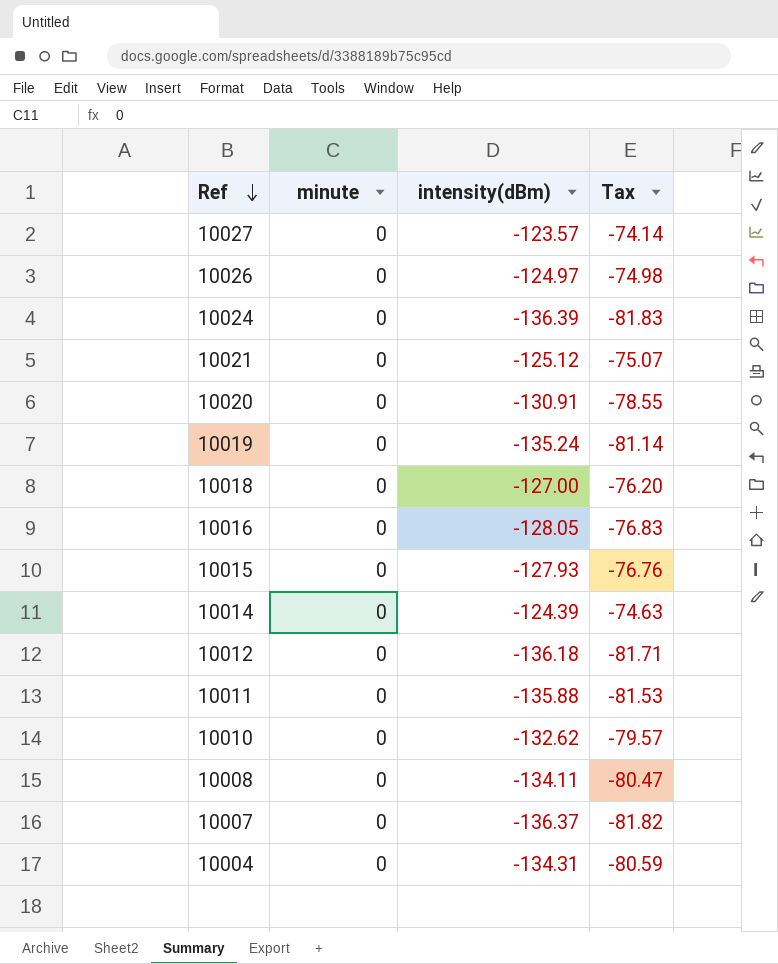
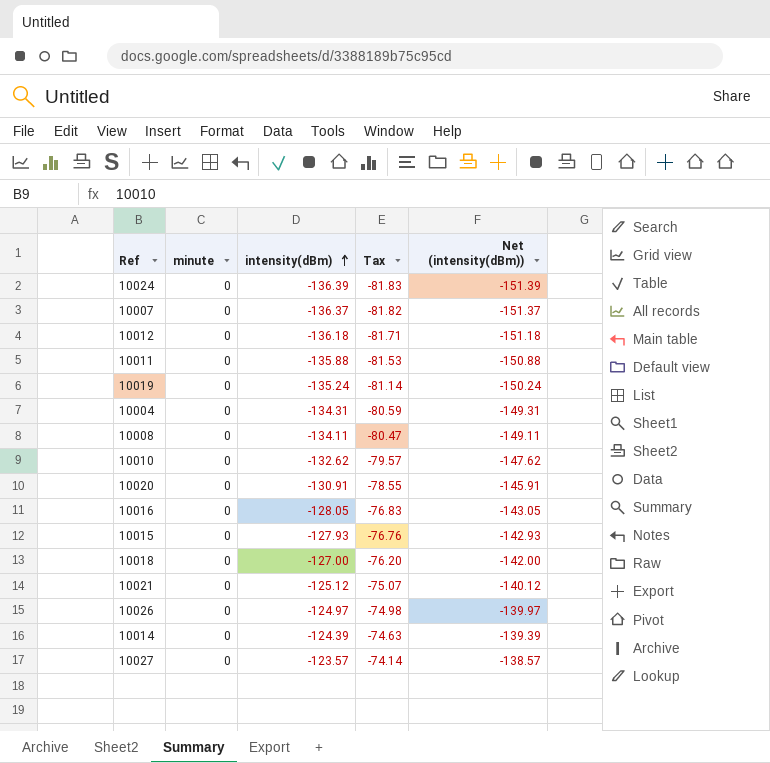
row order: Ref descending -> intensity(dBm) ascending
column Net (intensity(dBm)) | formula: none -> [intensity(dBm)] - 15

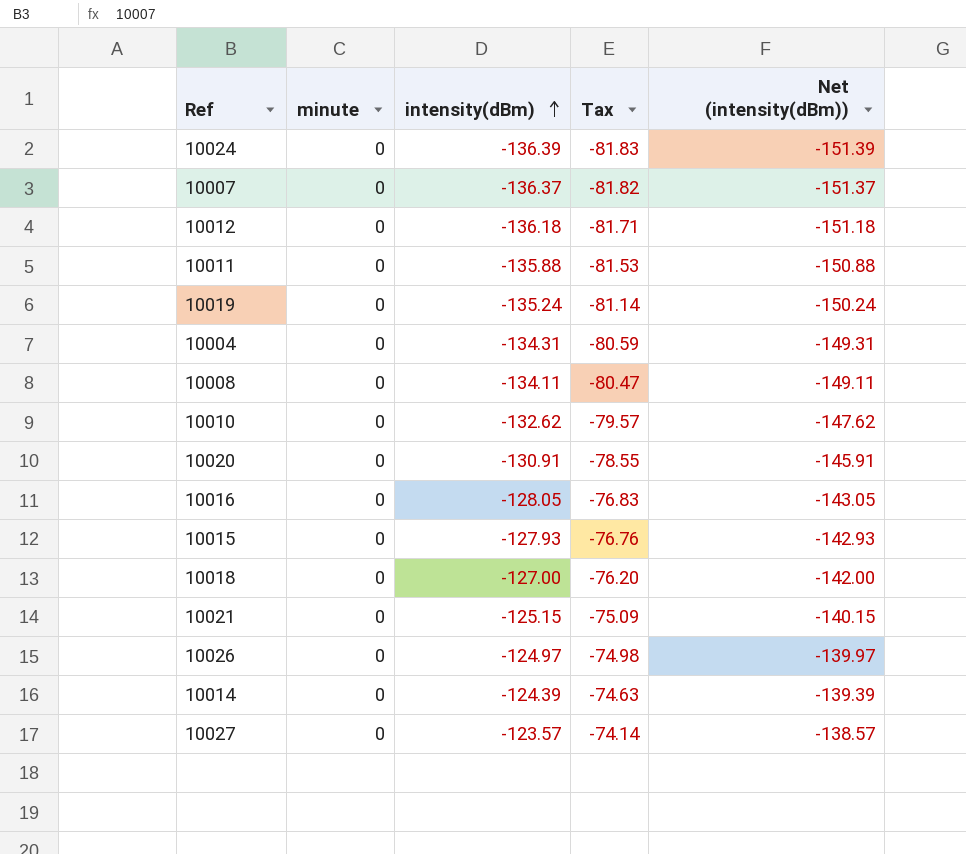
10021 | intensity(dBm): -125.12 -> -125.15
10021 | Tax: -75.07 -> -75.09
10021 | Net (intensity(dBm)): -140.12 -> -140.15

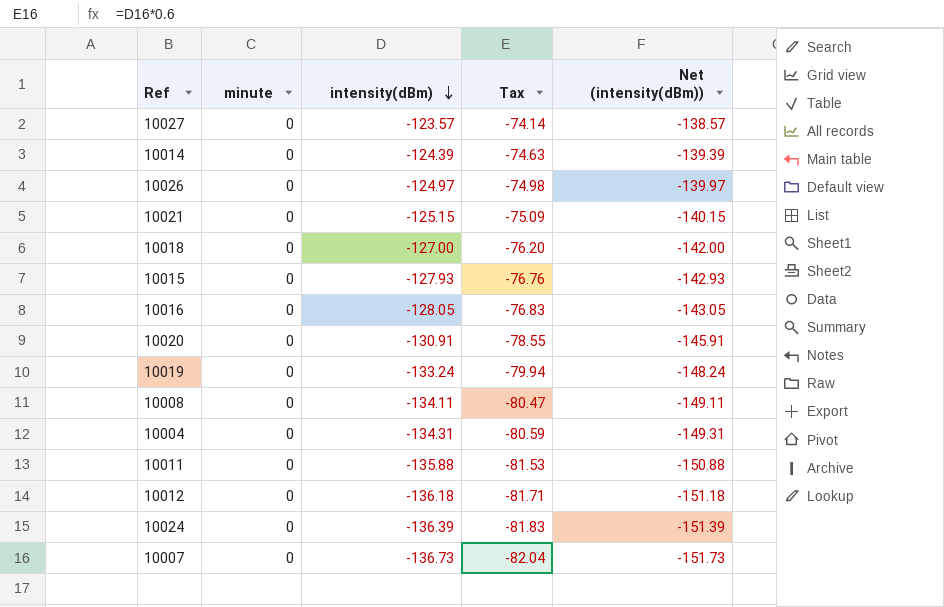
row order: intensity(dBm) ascending -> intensity(dBm) descending
row 10010: 0 | -132.62 | -79.57 | -147.62 -> none
10019 | intensity(dBm): -135.24 -> -133.24
10019 | Tax: -81.14 -> -79.94
10019 | Net (intensity(dBm)): -150.24 -> -148.24
10007 | intensity(dBm): -136.37 -> -136.73
10007 | Tax: -81.82 -> -82.04
10007 | Net (intensity(dBm)): -151.37 -> -151.73

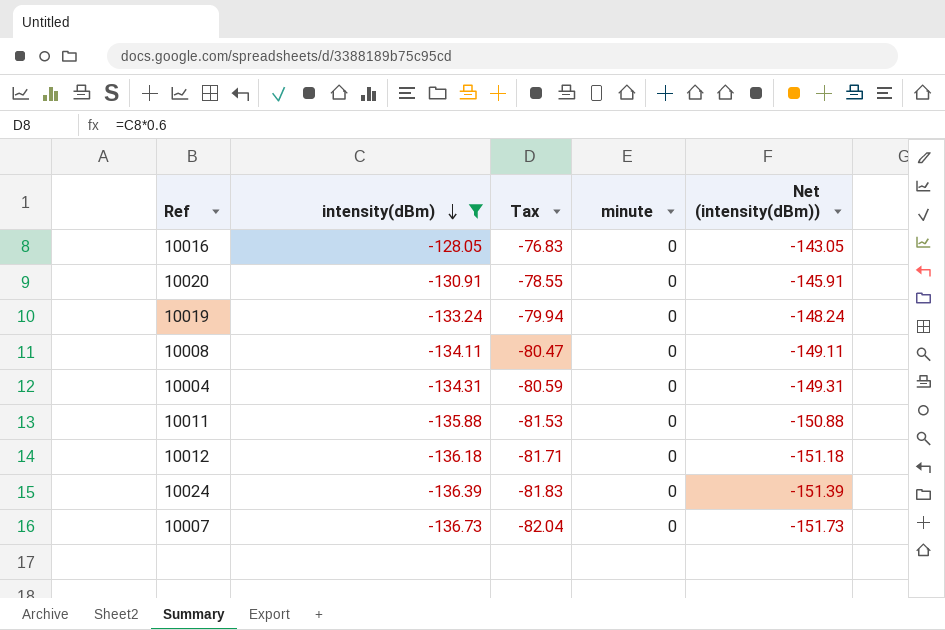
filter: none -> intensity(dBm) <= -128.05
column minute | position: 2 -> 4

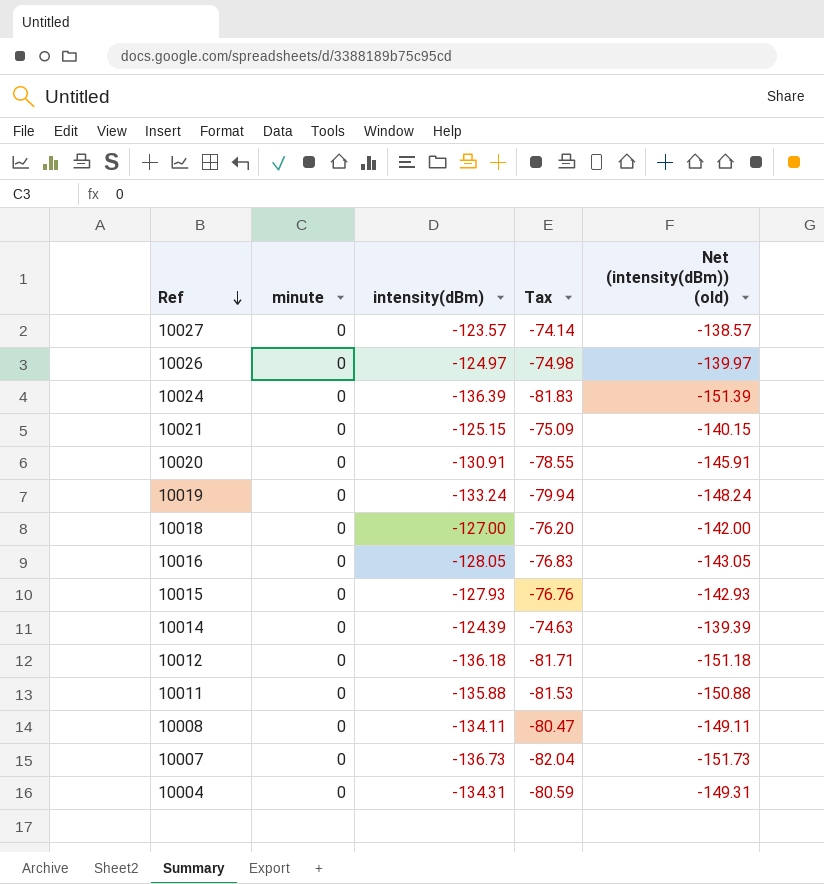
filter: intensity(dBm) <= -128.05 -> none
row order: intensity(dBm) descending -> Ref descending
column minute | position: 4 -> 2
column name: Net (intensity(dBm)) -> Net (intensity(dBm)) (old)

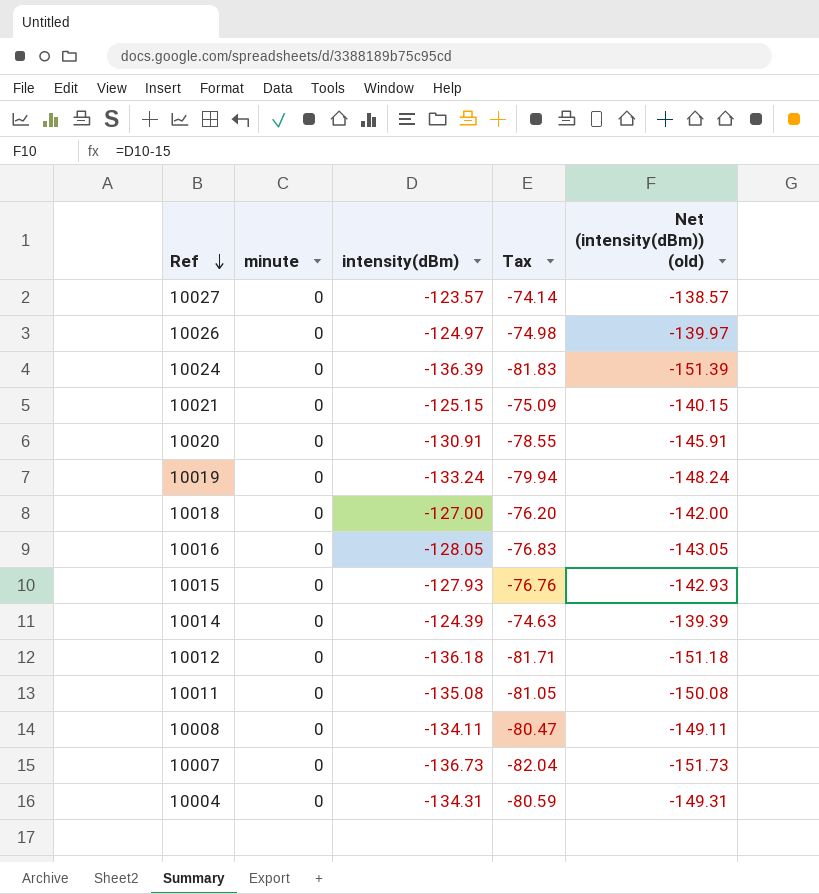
10011 | intensity(dBm): -135.88 -> -135.08
10011 | Tax: -81.53 -> -81.05
10011 | Net (intensity(dBm)) (old): -150.88 -> -150.08

